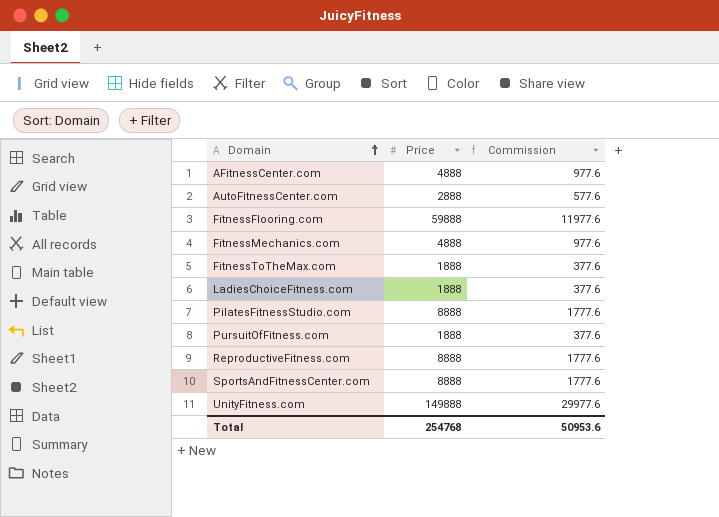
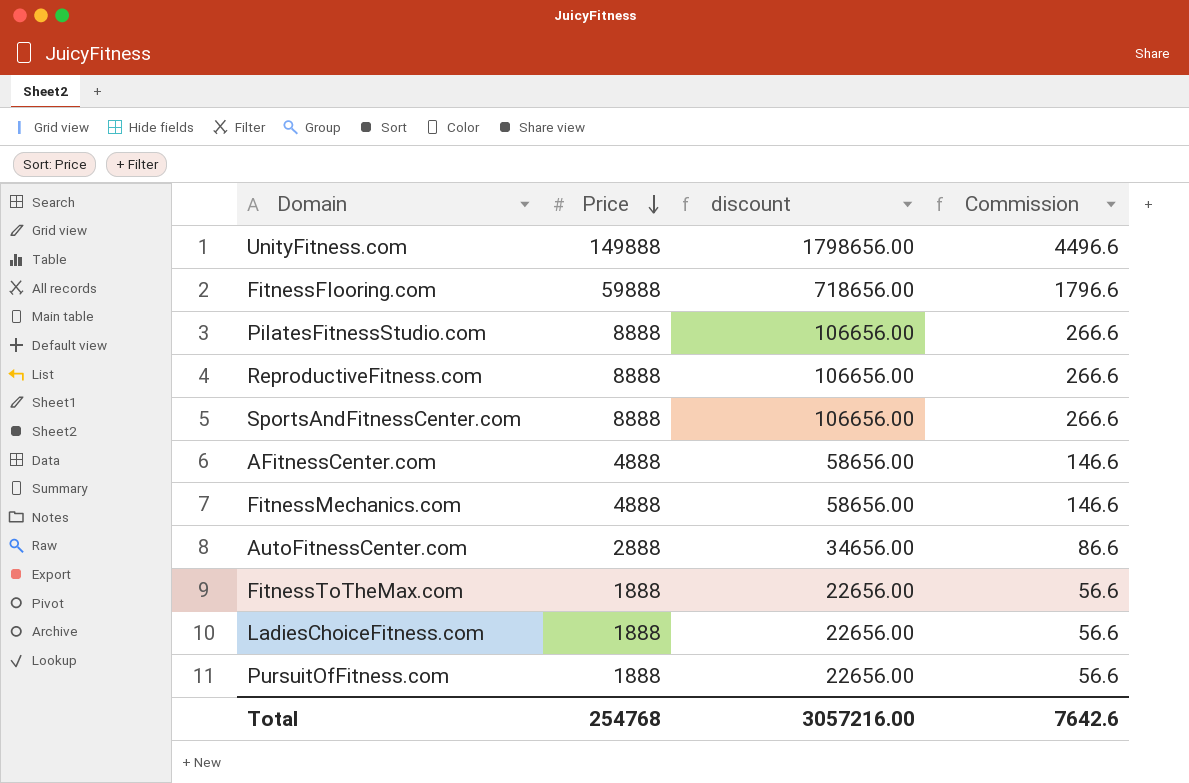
row order: Domain ascending -> Price descending
column discount | formula: none -> [Price] * 12
column Commission | formula: [Price] * 0.2 -> [Price] * 0.03
Total | Commission: 50953.6 -> 7642.6

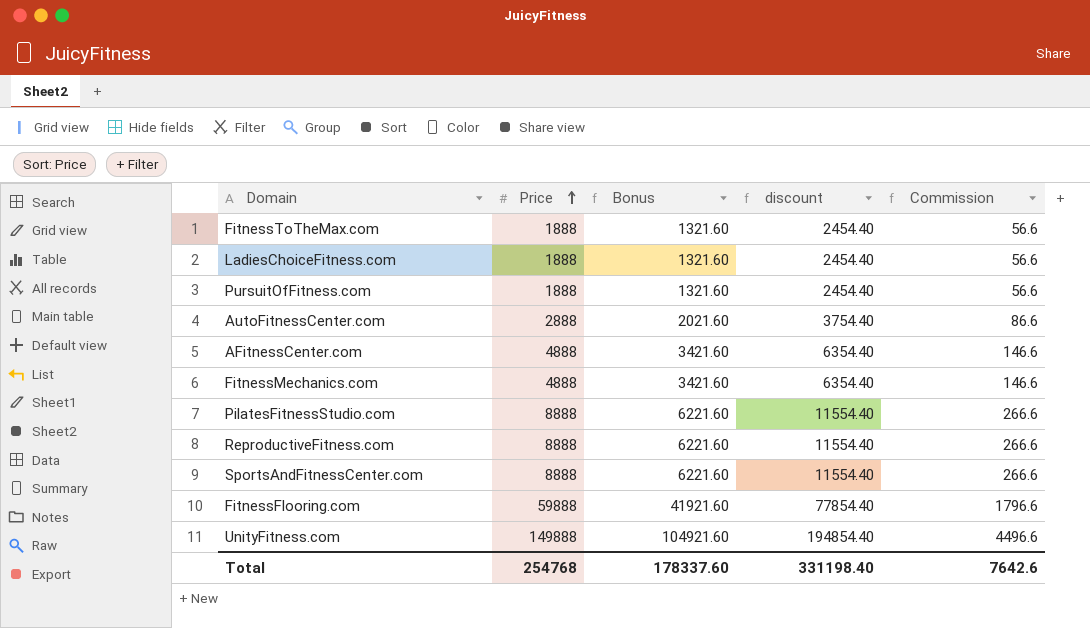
row order: Price descending -> Price ascending
column Bonus | formula: none -> [Price] * 0.7
column discount | formula: [Price] * 12 -> [Price] * 1.3
Total | discount: 3057216.00 -> 331198.40

